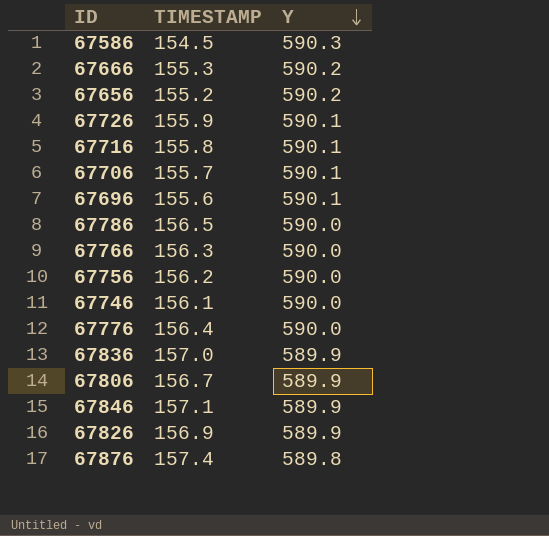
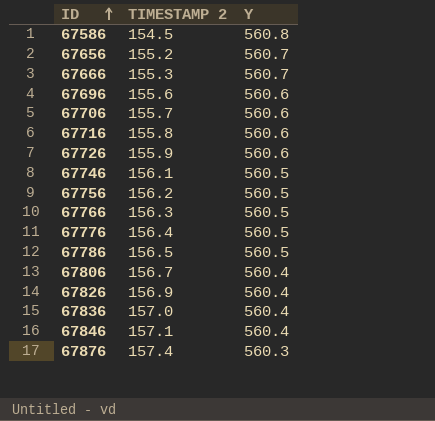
row order: Y descending -> ID ascending
column name: TIMESTAMP -> TIMESTAMP 2
67586 | Y: 590.3 -> 560.8
67656 | Y: 590.2 -> 560.7
67666 | Y: 590.2 -> 560.7
67696 | Y: 590.1 -> 560.6
67706 | Y: 590.1 -> 560.6
67716 | Y: 590.1 -> 560.6
67726 | Y: 590.1 -> 560.6
67746 | Y: 590.0 -> 560.5
67756 | Y: 590.0 -> 560.5
67766 | Y: 590.0 -> 560.5
67776 | Y: 590.0 -> 560.5
67786 | Y: 590.0 -> 560.5
67806 | Y: 589.9 -> 560.4
67826 | Y: 589.9 -> 560.4
67836 | Y: 589.9 -> 560.4
67846 | Y: 589.9 -> 560.4
67876 | Y: 589.8 -> 560.3

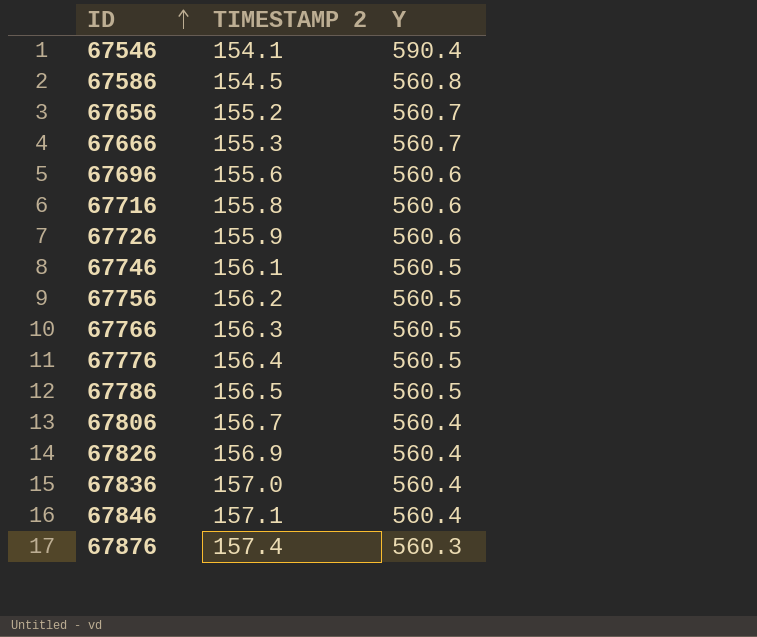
row 67706: 155.7 | 560.6 -> none
row 67546: none -> 154.1 | 590.4

